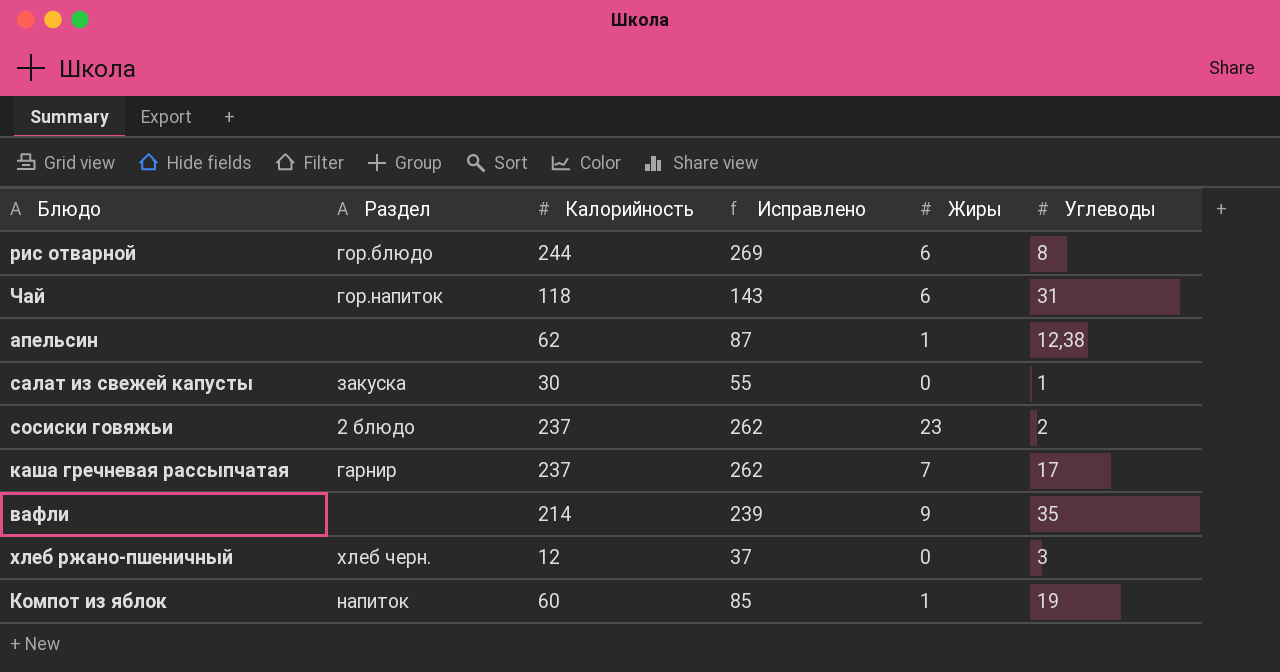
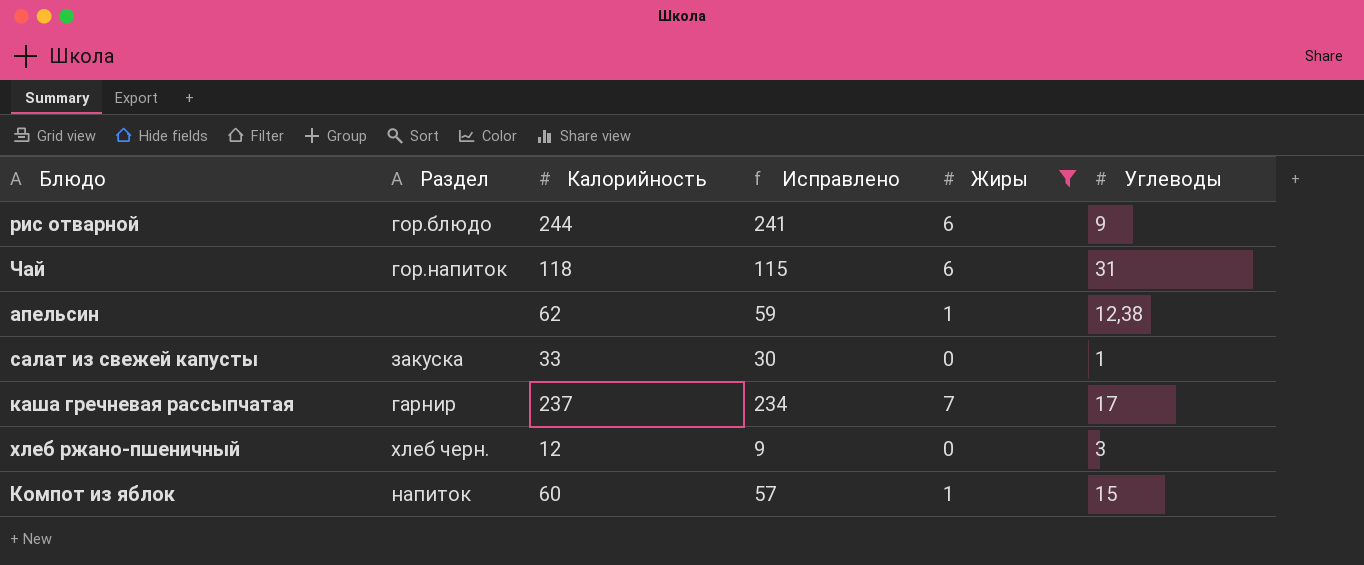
filter: none -> Жиры <= 7
column Исправлено | formula: [Калорийность] + 25 -> [Калорийность] - 3
рис отварной | Углеводы: 8 -> 9
салат из свежей капусты | Калорийность: 30 -> 33
Компот из яблок | Углеводы: 19 -> 15

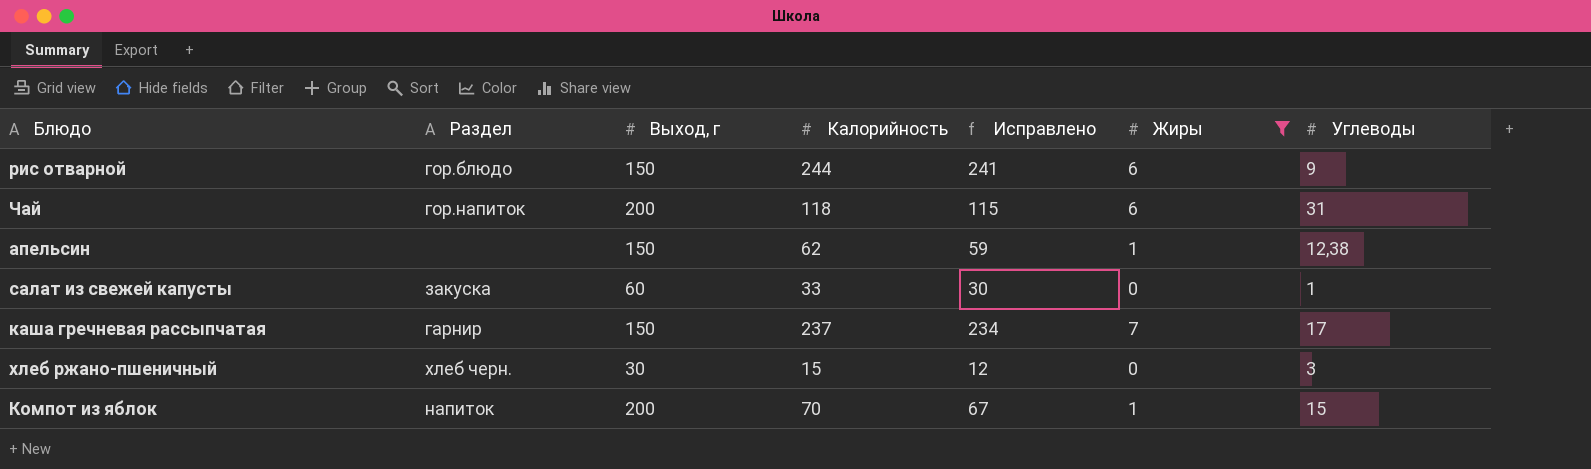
column Выход, г | position: none -> 3
хлеб ржано-пшеничный | Калорийность: 12 -> 15
хлеб ржано-пшеничный | Исправлено: 9 -> 12
Компот из яблок | Калорийность: 60 -> 70
Компот из яблок | Исправлено: 57 -> 67

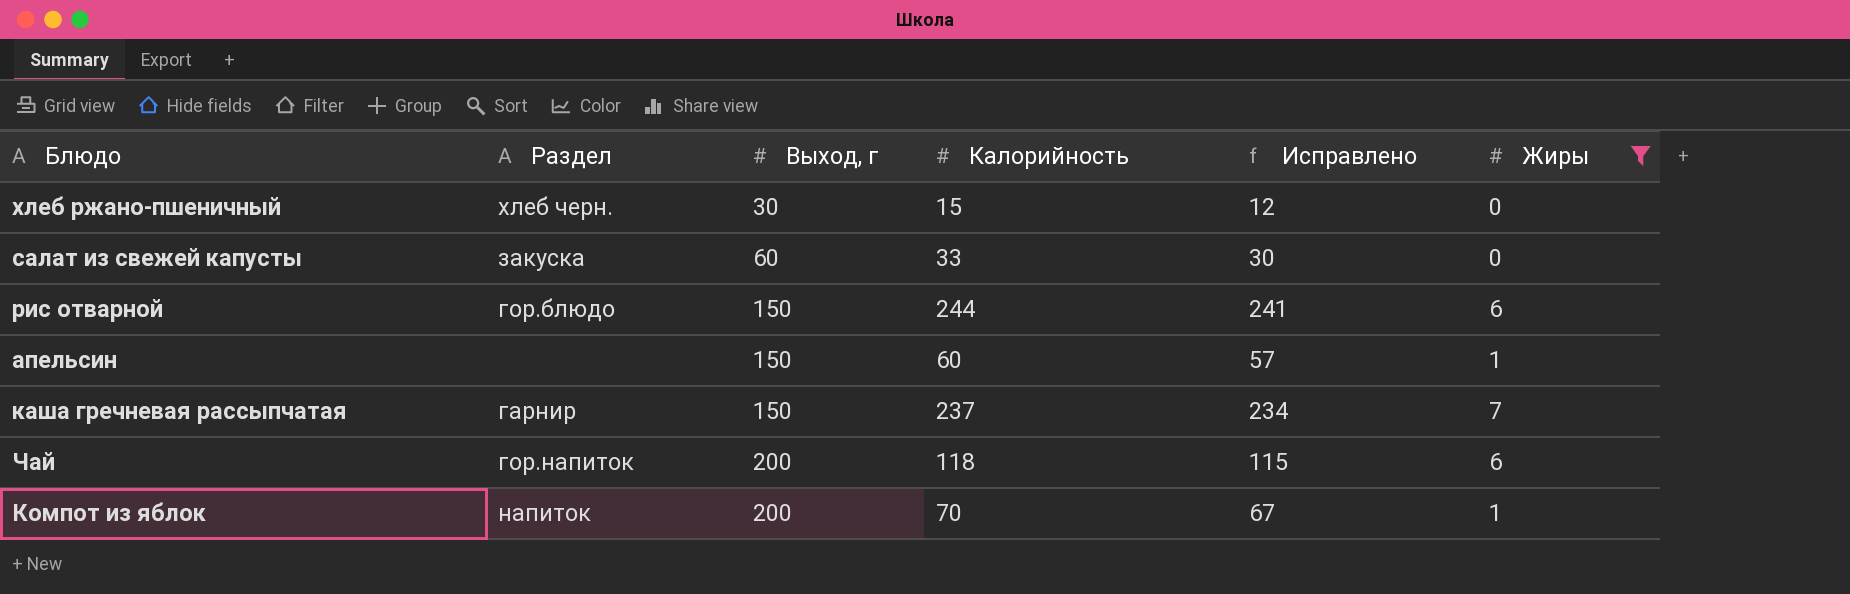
row order: none -> Выход, г ascending
column Углеводы | position: 7 -> none
апельсин | Калорийность: 62 -> 60
апельсин | Исправлено: 59 -> 57

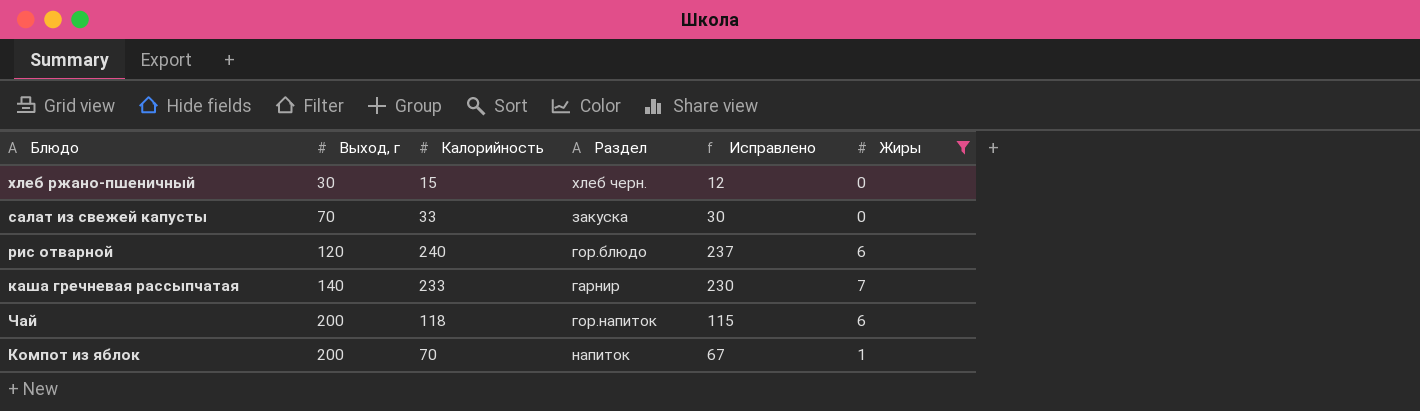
column Раздел | position: 2 -> 4
row апельсин: none | 150 | 60 | 57 | 1 -> none
салат из свежей капусты | Выход, г: 60 -> 70
рис отварной | Выход, г: 150 -> 120
рис отварной | Калорийность: 244 -> 240
рис отварной | Исправлено: 241 -> 237
каша гречневая рассыпчатая | Выход, г: 150 -> 140
каша гречневая рассыпчатая | Калорийность: 237 -> 233
каша гречневая рассыпчатая | Исправлено: 234 -> 230

